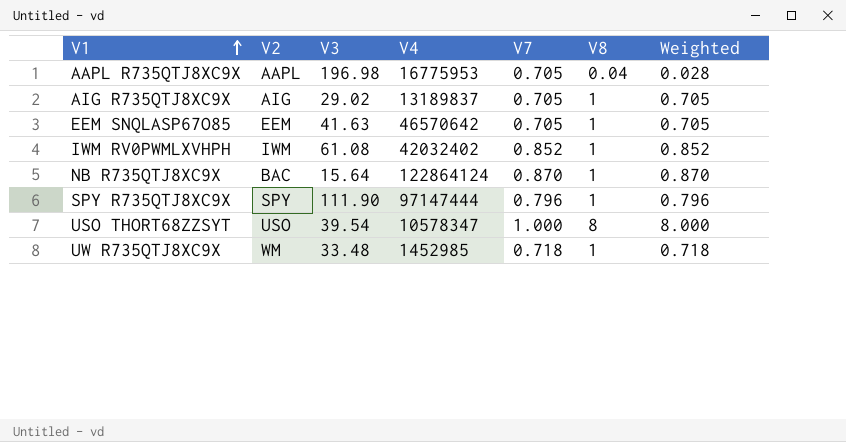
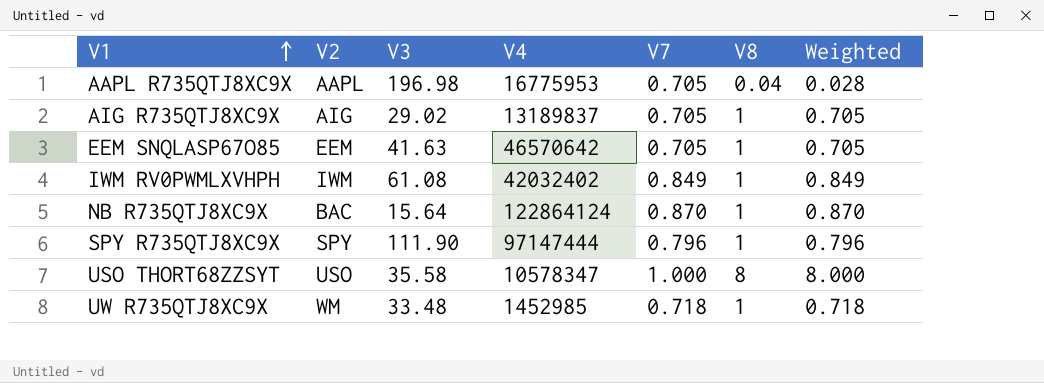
IWM RV0PWMLXVHPH | V7: 0.852 -> 0.849
IWM RV0PWMLXVHPH | Weighted: 0.852 -> 0.849
USO THORT68ZZSYT | V3: 39.54 -> 35.58

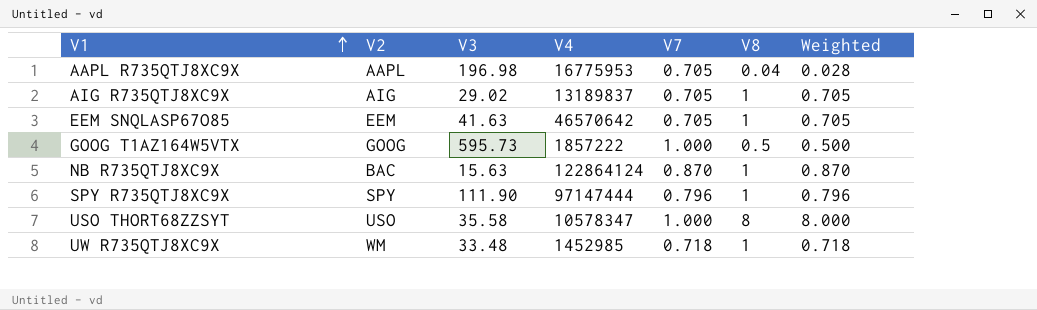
row IWM RV0PWMLXVHPH: IWM | 61.08 | 42032402 | 0.849 | 1 | 0.849 -> none
row GOOG T1AZ164W5VTX: none -> GOOG | 595.73 | 1857222 | 1.000 | 0.5 | 0.500
NB R735QTJ8XC9X | V3: 15.64 -> 15.63

